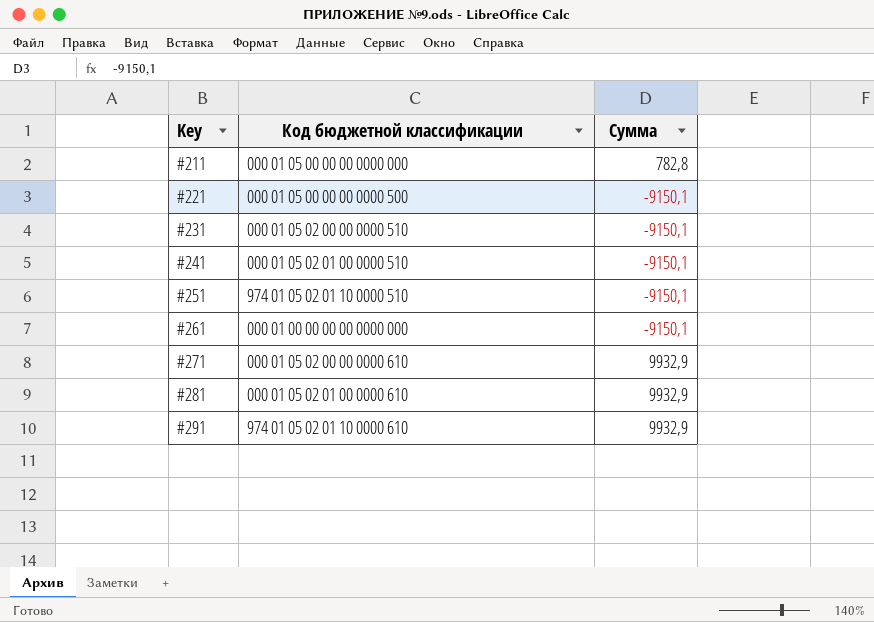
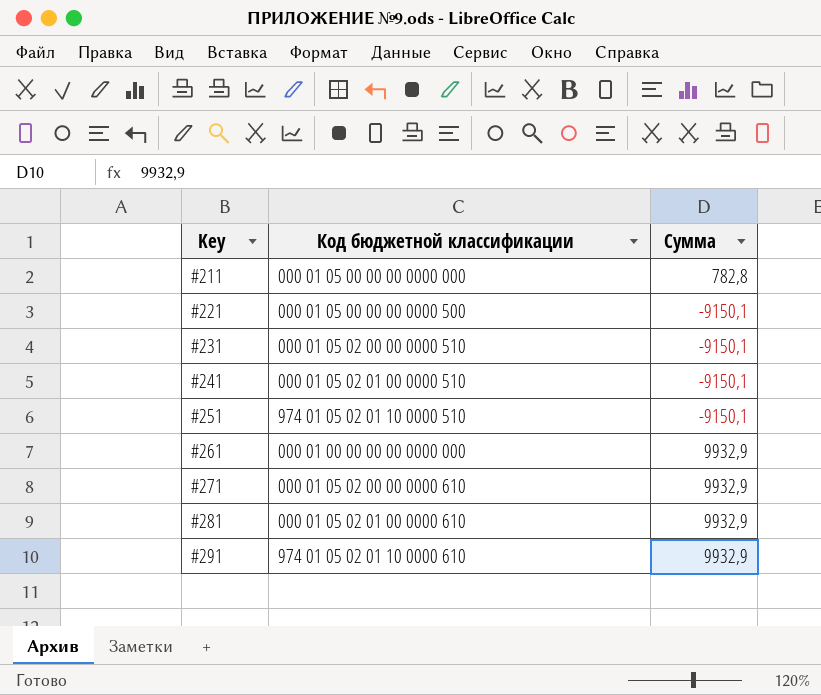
#261 | Сумма: -9150,1 -> 9932,9

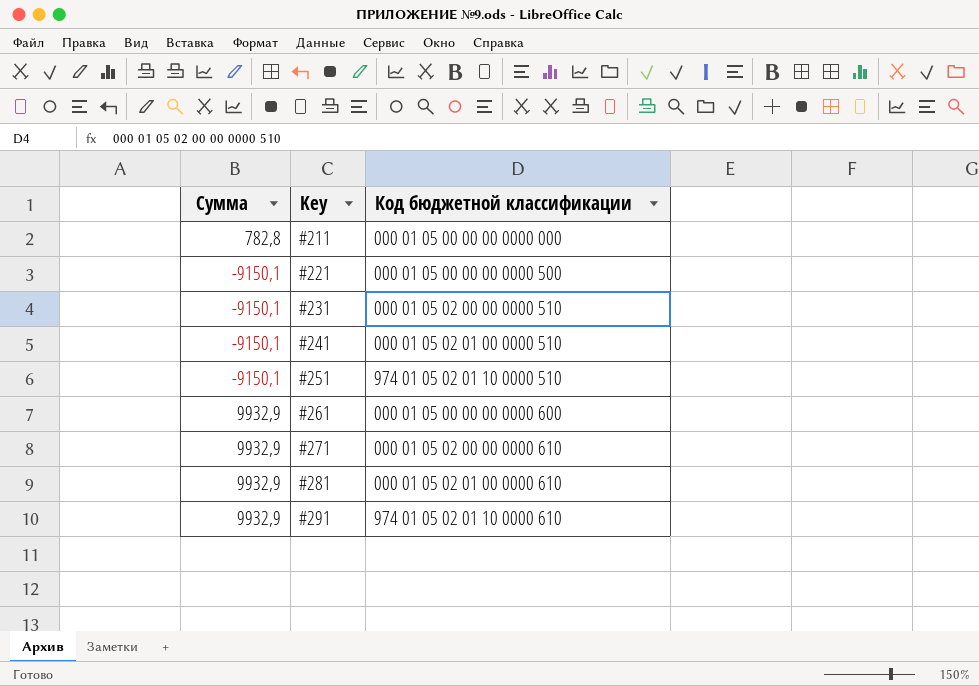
column Сумма | position: 3 -> 1
#261 | Код бюджетной классификации: 000 01 00 00 00 00 0000 000 -> 000 01 05 00 00 00 0000 600

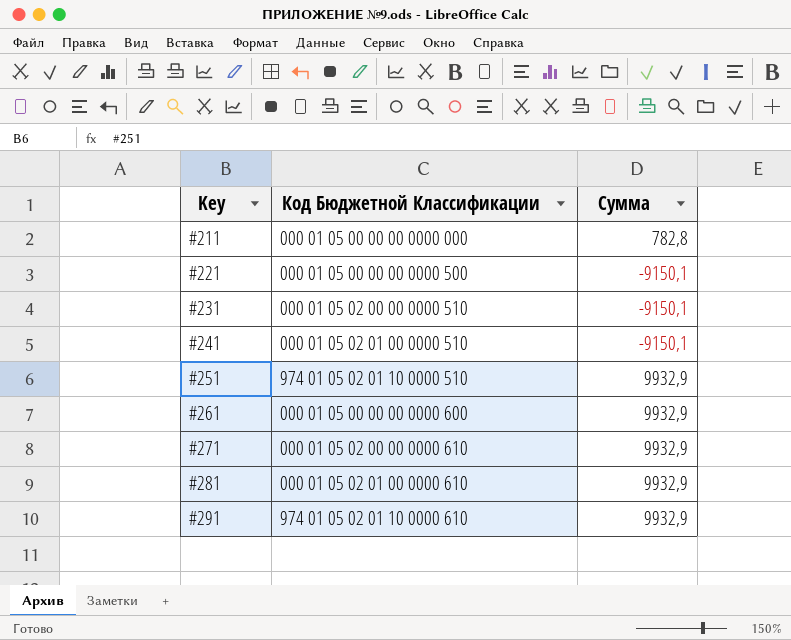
column name: Код бюджетной классификации -> Код Бюджетной Классификации
column Сумма | position: 1 -> 3
#251 | Сумма: -9150,1 -> 9932,9

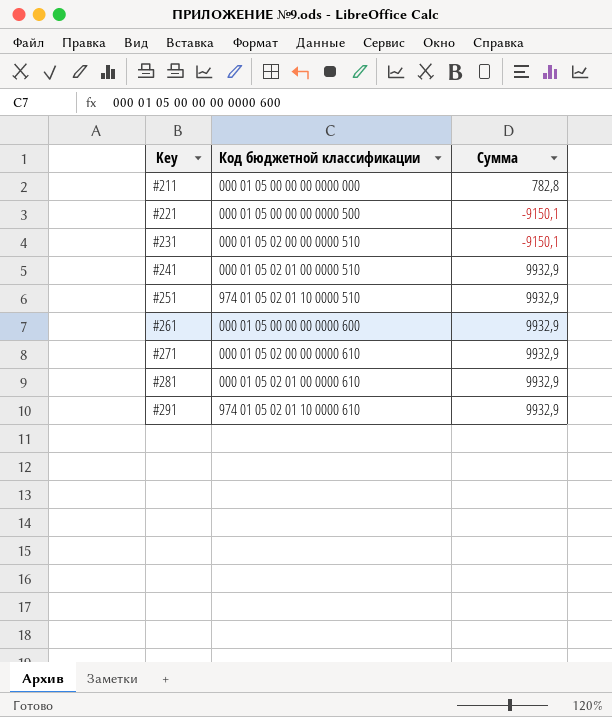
column name: Код Бюджетной Классификации -> Код бюджетной классификации
#241 | Сумма: -9150,1 -> 9932,9

